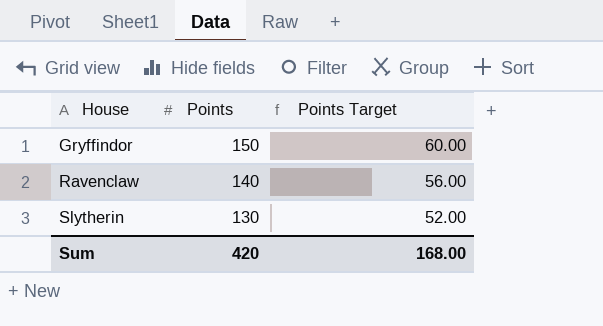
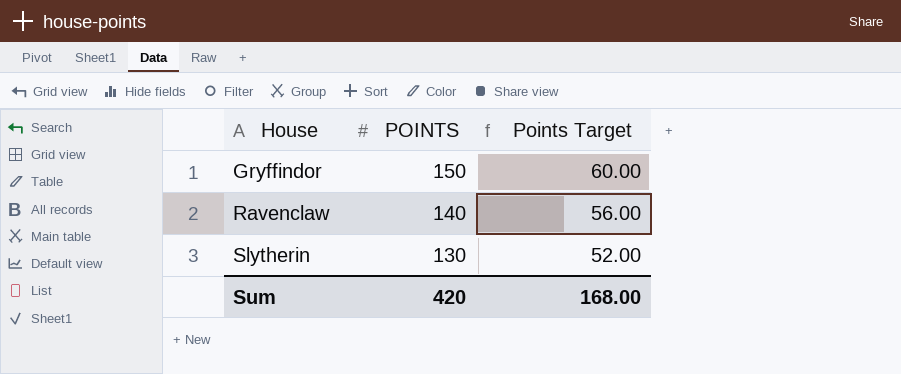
column name: Points -> POINTS

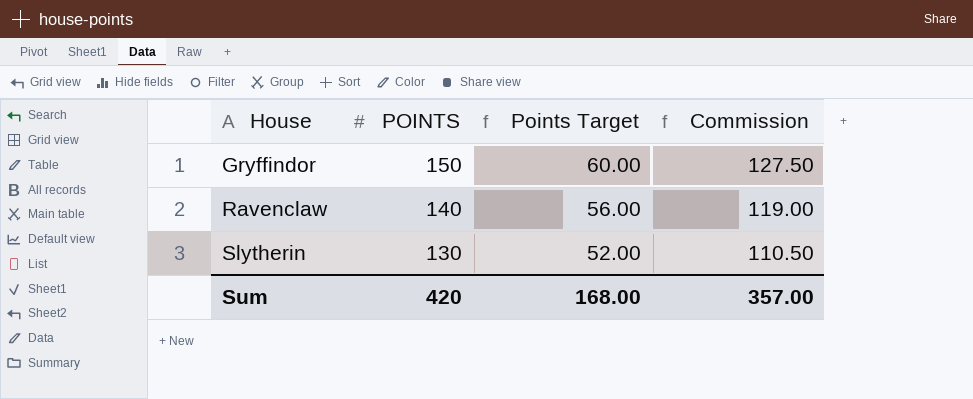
column Commission | formula: none -> [POINTS] * 0.85

